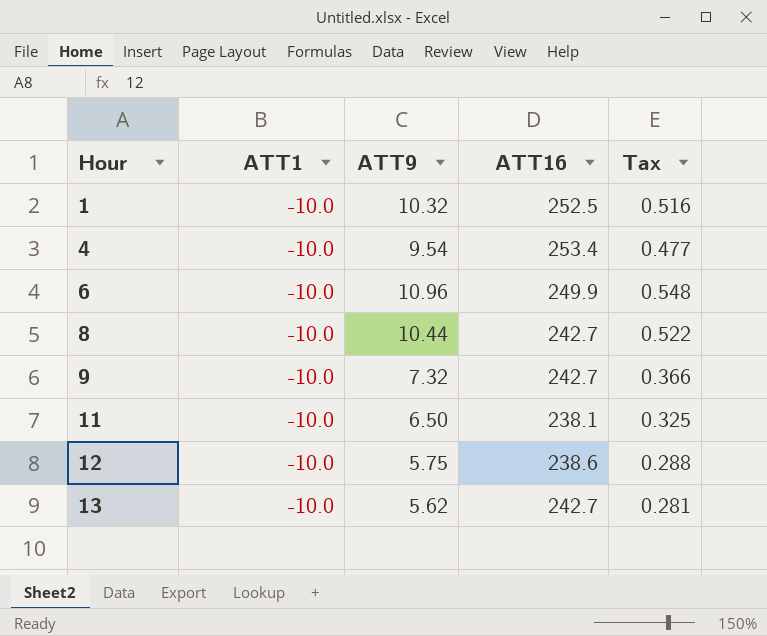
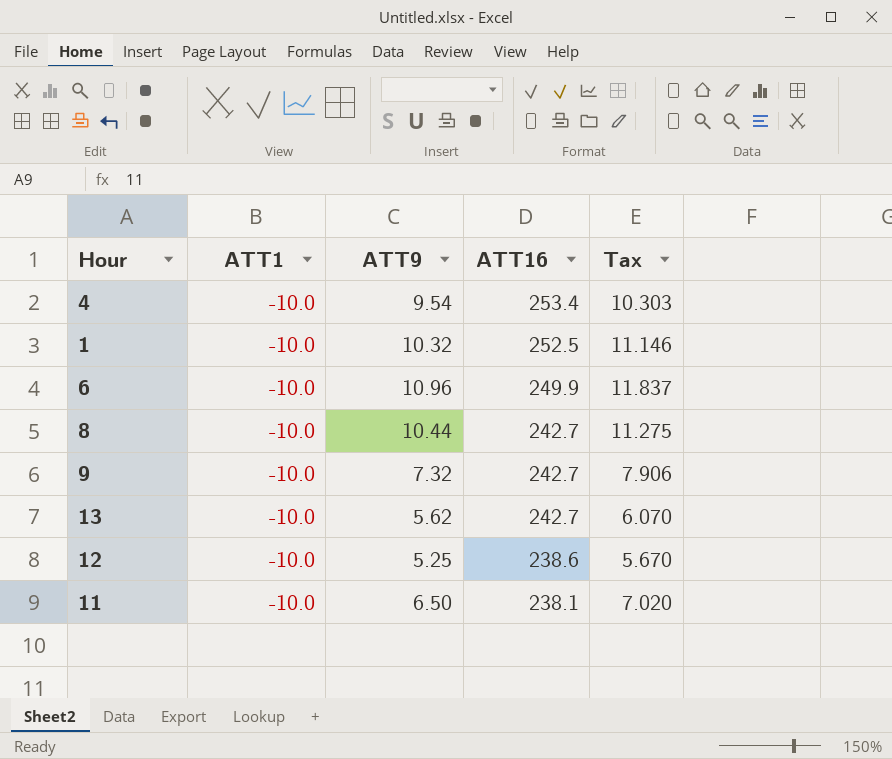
row order: Hour ascending -> ATT16 descending
column Tax | formula: [ATT9] * 0.05 -> [ATT9] * 1.08
12 | ATT9: 5.75 -> 5.25

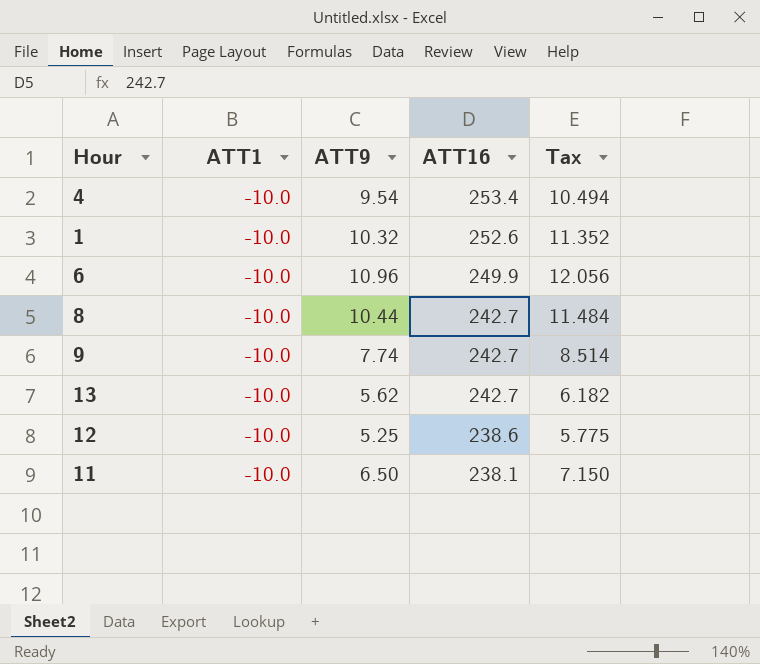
column Tax | formula: [ATT9] * 1.08 -> [ATT9] * 1.1
1 | ATT16: 252.5 -> 252.6
9 | ATT9: 7.32 -> 7.74

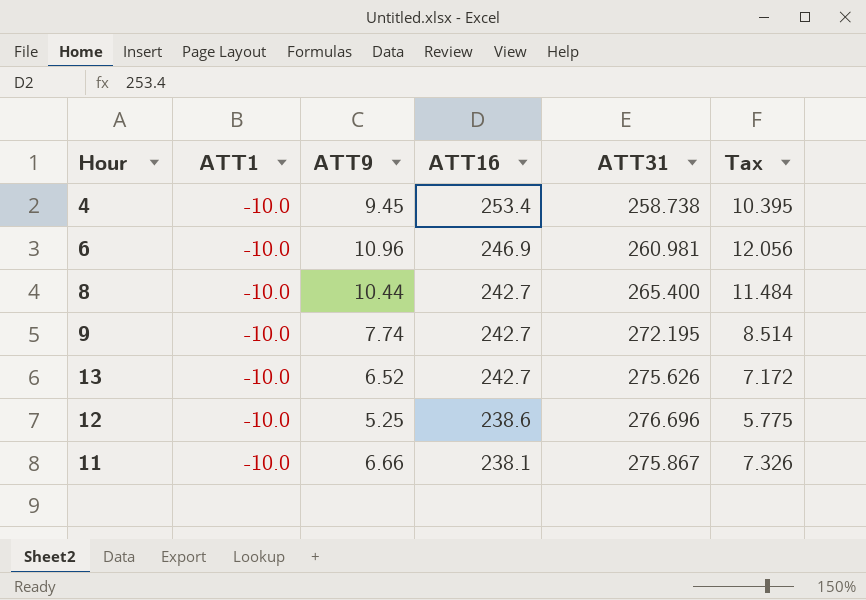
column ATT31 | position: none -> 5
row 1: -10.0 | 10.32 | 252.6 | 11.352 -> none
4 | ATT9: 9.54 -> 9.45
4 | Tax: 10.494 -> 10.395
6 | ATT16: 249.9 -> 246.9
13 | ATT9: 5.62 -> 6.52
13 | Tax: 6.182 -> 7.172
11 | ATT9: 6.50 -> 6.66
11 | Tax: 7.150 -> 7.326

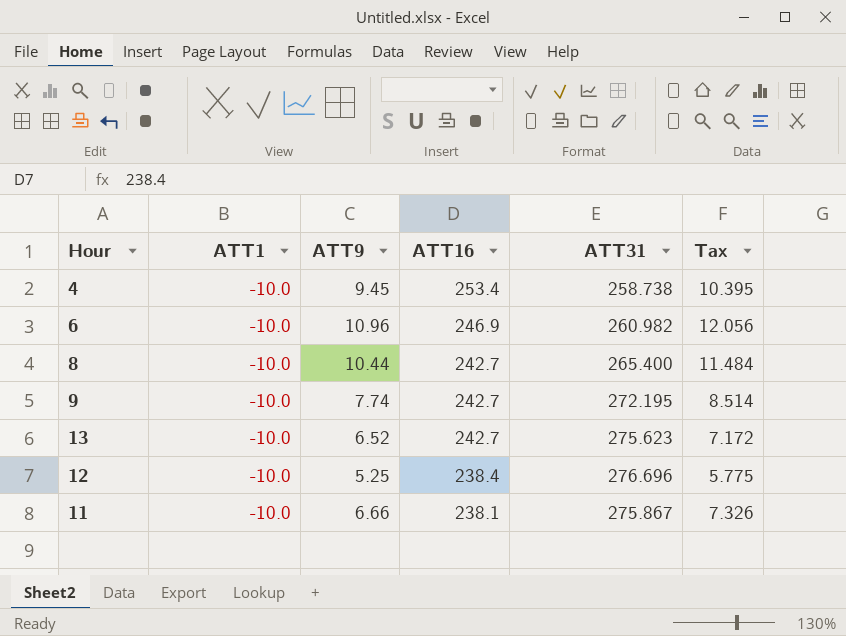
6 | ATT31: 260.981 -> 260.982
13 | ATT31: 275.626 -> 275.623
12 | ATT16: 238.6 -> 238.4

